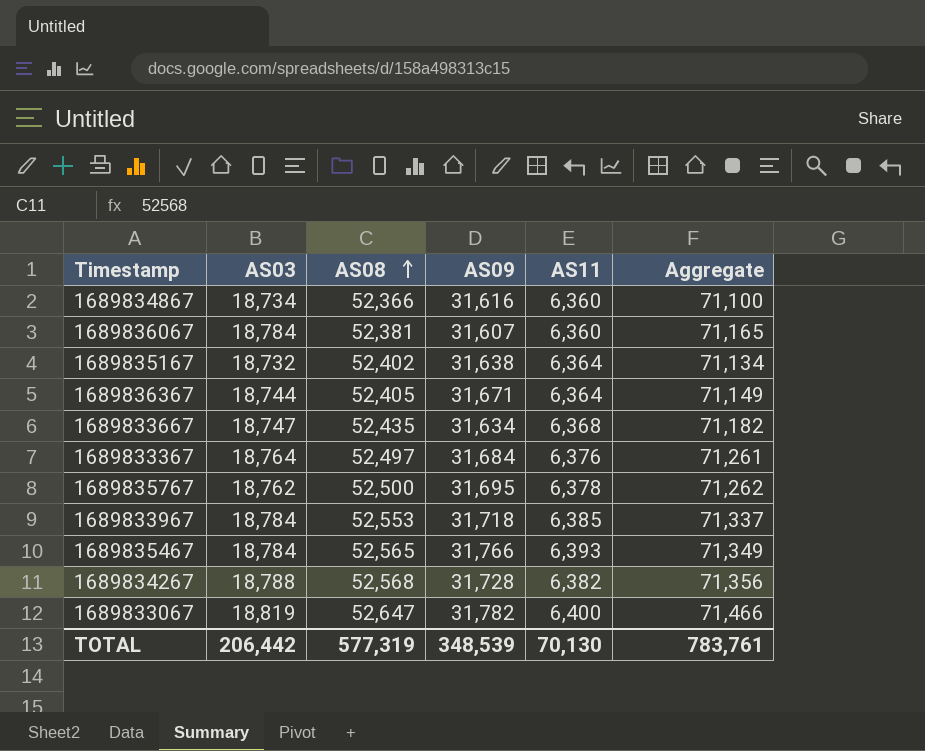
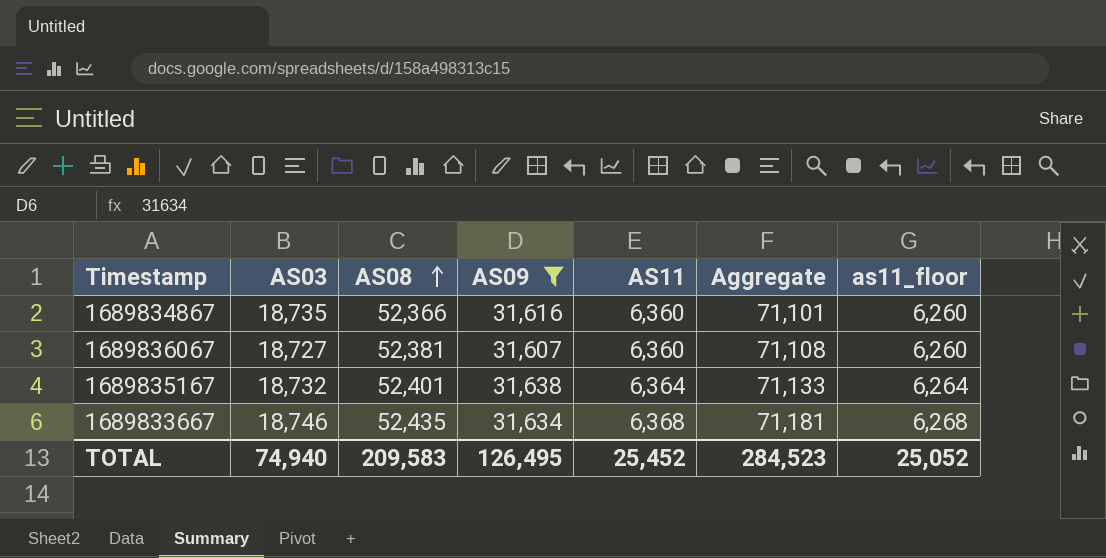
filter: none -> AS09 <= 31,638
column as11_floor | formula: none -> [AS11] - 100
1689834867 | AS03: 18,734 -> 18,735
1689834867 | Aggregate: 71,100 -> 71,101
1689836067 | AS03: 18,784 -> 18,727
1689836067 | Aggregate: 71,165 -> 71,108
1689835167 | AS08: 52,402 -> 52,401
1689835167 | Aggregate: 71,134 -> 71,133
1689833667 | AS03: 18,747 -> 18,746
1689833667 | Aggregate: 71,182 -> 71,181
TOTAL | AS03: 206,442 -> 74,940
TOTAL | AS08: 577,319 -> 209,583
TOTAL | AS09: 348,539 -> 126,495
TOTAL | AS11: 70,130 -> 25,452
TOTAL | Aggregate: 783,761 -> 284,523

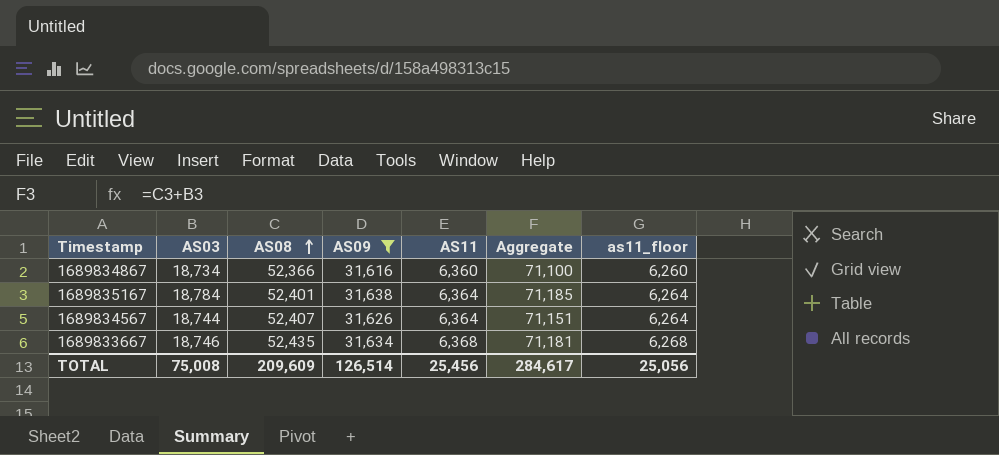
row 1689836067: 18,727 | 52,381 | 31,607 | 6,360 | 71,108 | 6,260 -> none
1689834867 | AS03: 18,735 -> 18,734
1689834867 | Aggregate: 71,101 -> 71,100
1689835167 | AS03: 18,732 -> 18,784
1689835167 | Aggregate: 71,133 -> 71,185
row 1689834567: none -> 18,744 | 52,407 | 31,626 | 6,364 | 71,151 | 6,264
TOTAL | AS03: 74,940 -> 75,008
TOTAL | AS08: 209,583 -> 209,609
TOTAL | AS09: 126,495 -> 126,514
TOTAL | AS11: 25,452 -> 25,456
TOTAL | Aggregate: 284,523 -> 284,617
TOTAL | as11_floor: 25,052 -> 25,056

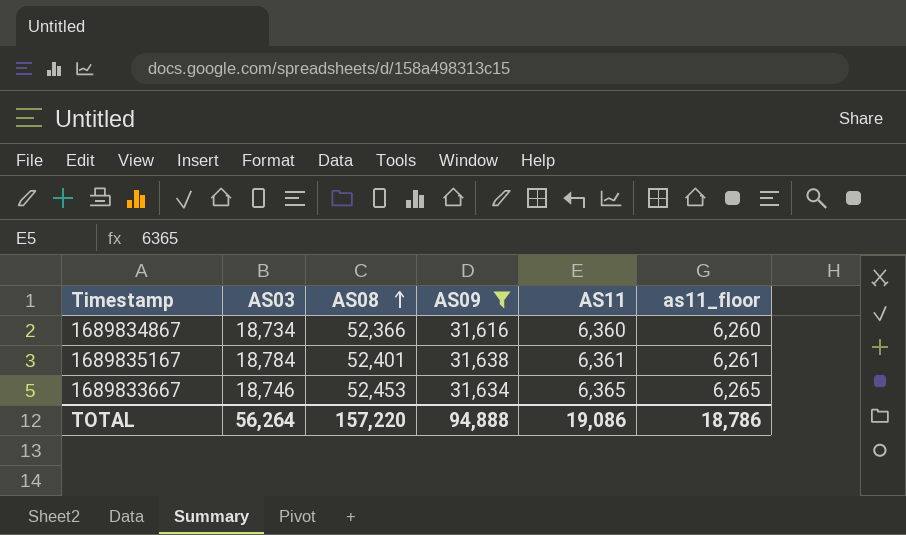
column Aggregate | formula: [AS03] + [AS08] -> none
row 1689834567: 18,744 | 52,407 | 31,626 | 6,364 | 71,151 | 6,264 -> none
1689835167 | AS11: 6,364 -> 6,361
1689835167 | as11_floor: 6,264 -> 6,261
1689833667 | AS08: 52,435 -> 52,453
1689833667 | AS11: 6,368 -> 6,365
1689833667 | as11_floor: 6,268 -> 6,265
TOTAL | AS03: 75,008 -> 56,264
TOTAL | AS08: 209,609 -> 157,220
TOTAL | AS09: 126,514 -> 94,888
TOTAL | AS11: 25,456 -> 19,086
TOTAL | as11_floor: 25,056 -> 18,786

